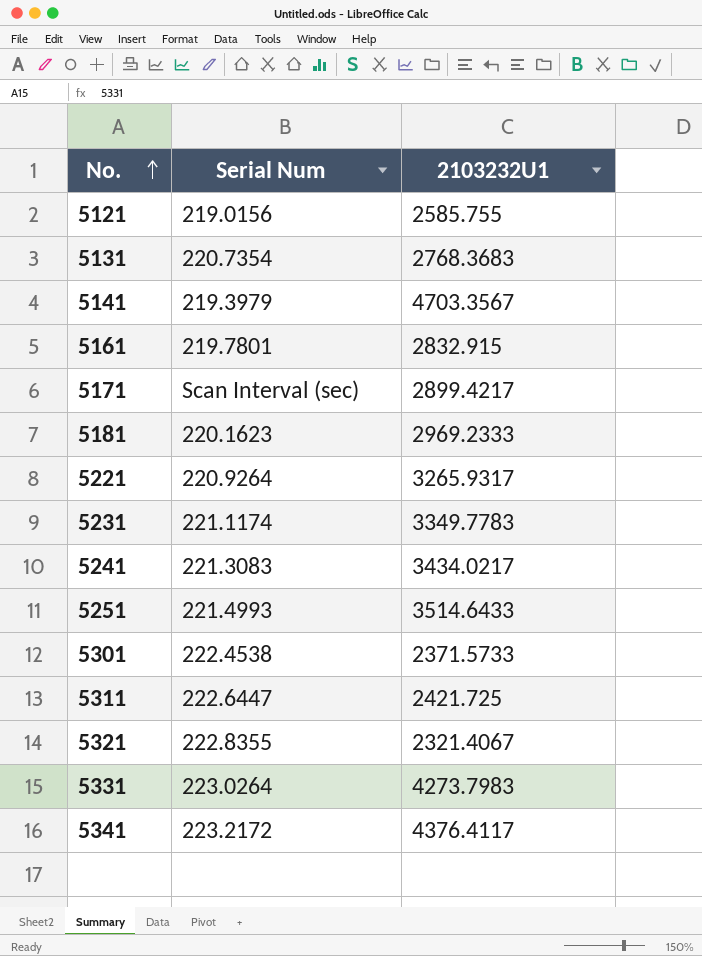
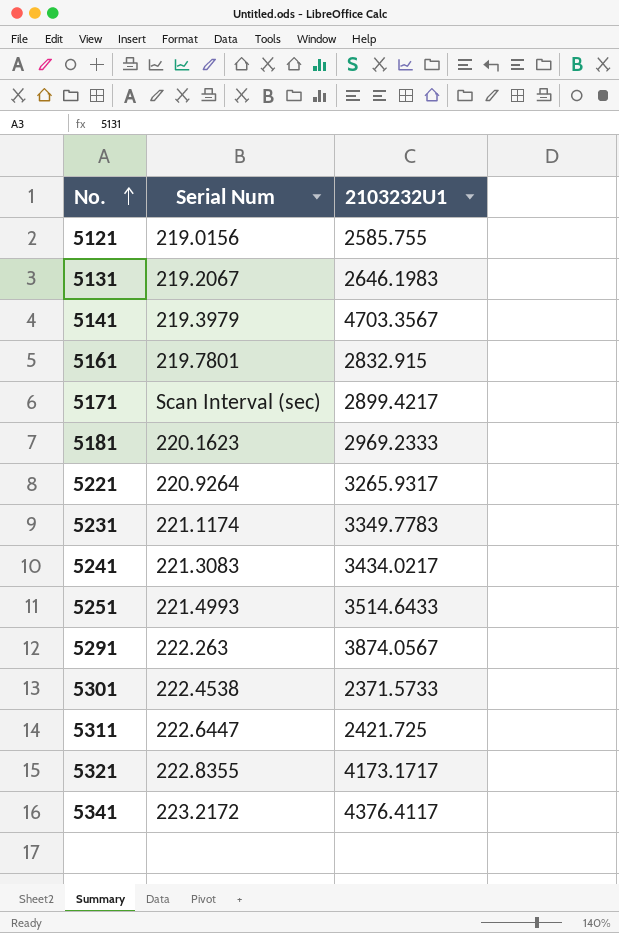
row 5331: 223.0264 | 4273.7983 -> none
5131 | Serial Num: 220.7354 -> 219.2067
5131 | 2103232U1: 2768.3683 -> 2646.1983
row 5291: none -> 222.263 | 3874.0567
5321 | 2103232U1: 2321.4067 -> 4173.1717

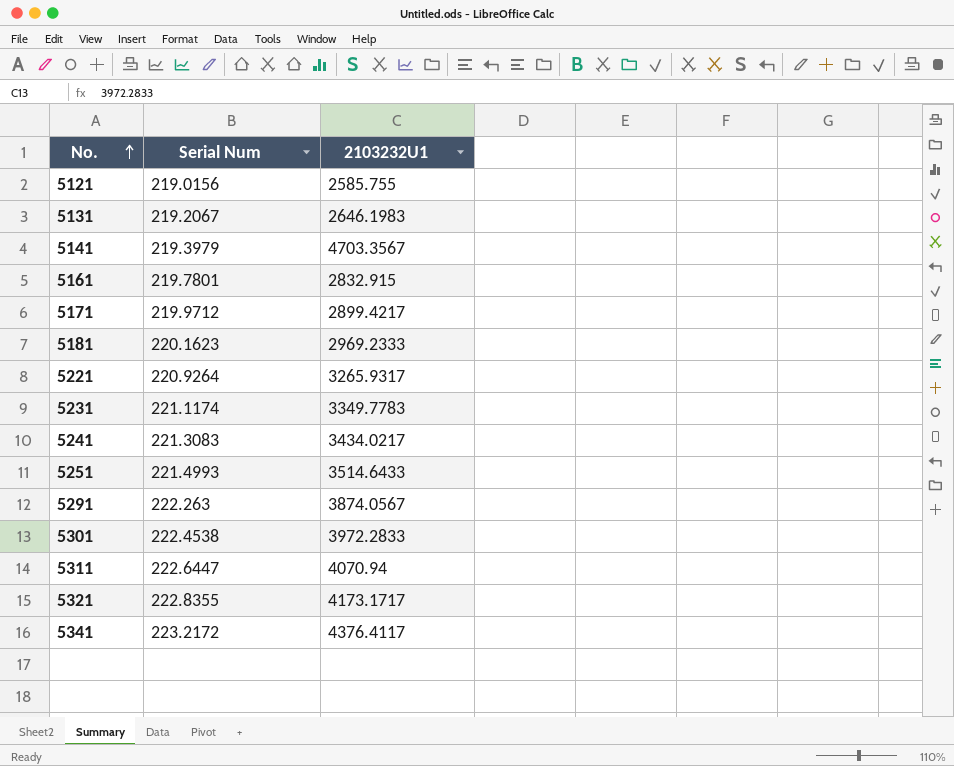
5171 | Serial Num: Scan Interval (sec) -> 219.9712
5301 | 2103232U1: 2371.5733 -> 3972.2833
5311 | 2103232U1: 2421.725 -> 4070.94

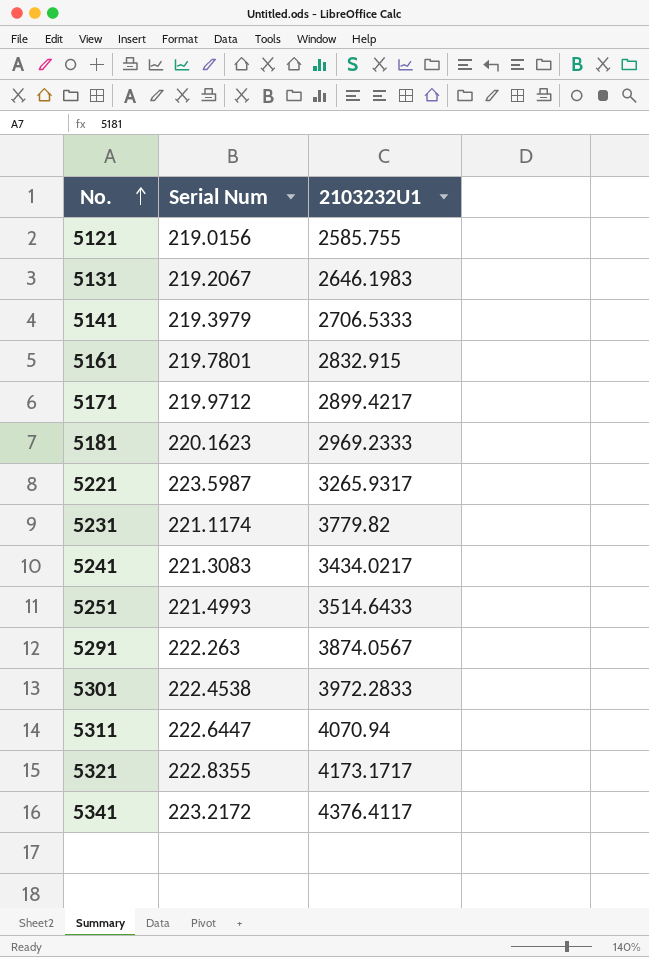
5141 | 2103232U1: 4703.3567 -> 2706.5333
5221 | Serial Num: 220.9264 -> 223.5987
5231 | 2103232U1: 3349.7783 -> 3779.82

